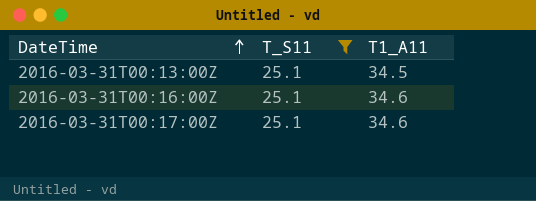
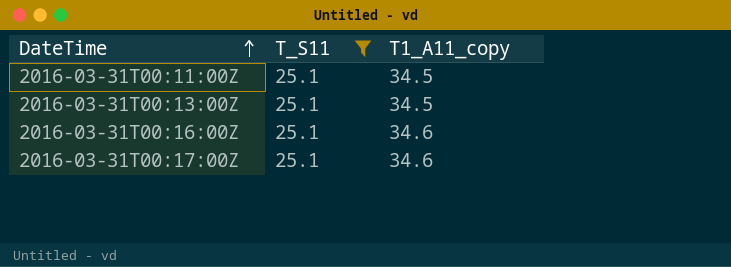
column name: T1_A11 -> T1_A11_copy
row 2016-03-31T00:11:00Z: none -> 25.1 | 34.5

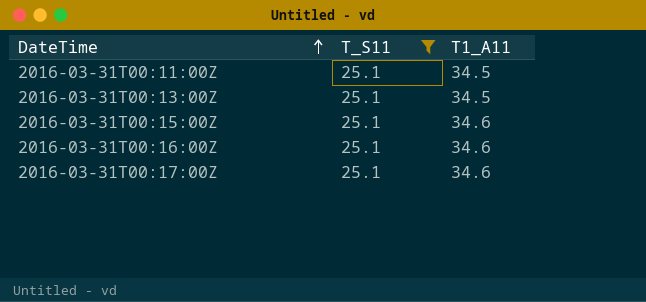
column name: T1_A11_copy -> T1_A11
row 2016-03-31T00:15:00Z: none -> 25.1 | 34.6

